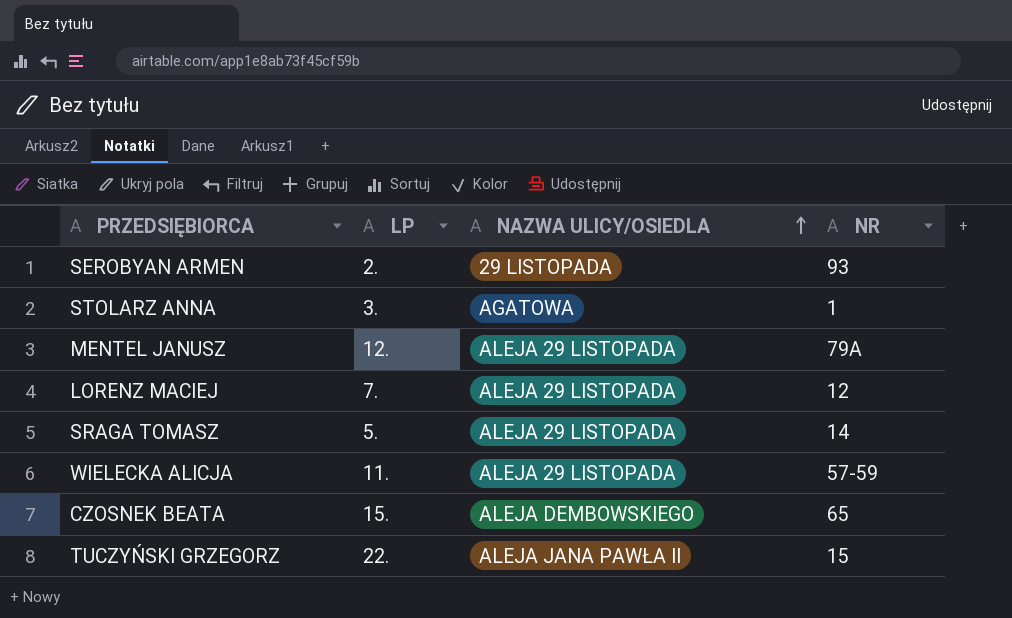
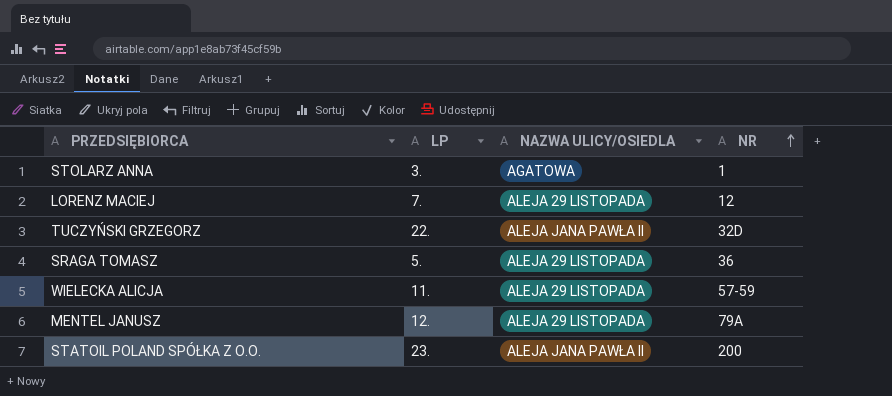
row order: NAZWA ULICY/OSIEDLA ascending -> NR ascending
row SEROBYAN ARMEN: 2. | 29 LISTOPADA | 93 -> none
row CZOSNEK BEATA: 15. | ALEJA DEMBOWSKIEGO | 65 -> none
TUCZYŃSKI GRZEGORZ | NR: 15 -> 32D
SRAGA TOMASZ | NR: 14 -> 36
row STATOIL POLAND SPÓŁKA Z O.O.: none -> 23. | ALEJA JANA PAWŁA II | 200

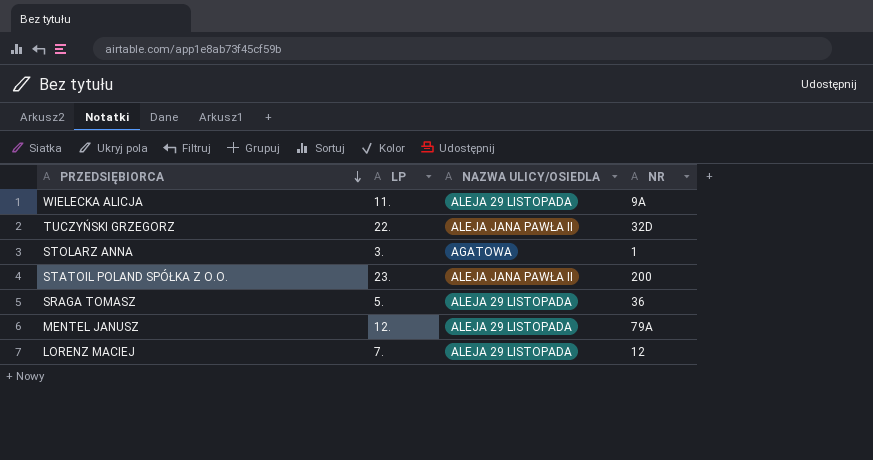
row order: NR ascending -> PRZEDSIĘBIORCA descending
WIELECKA ALICJA | NR: 57-59 -> 9A

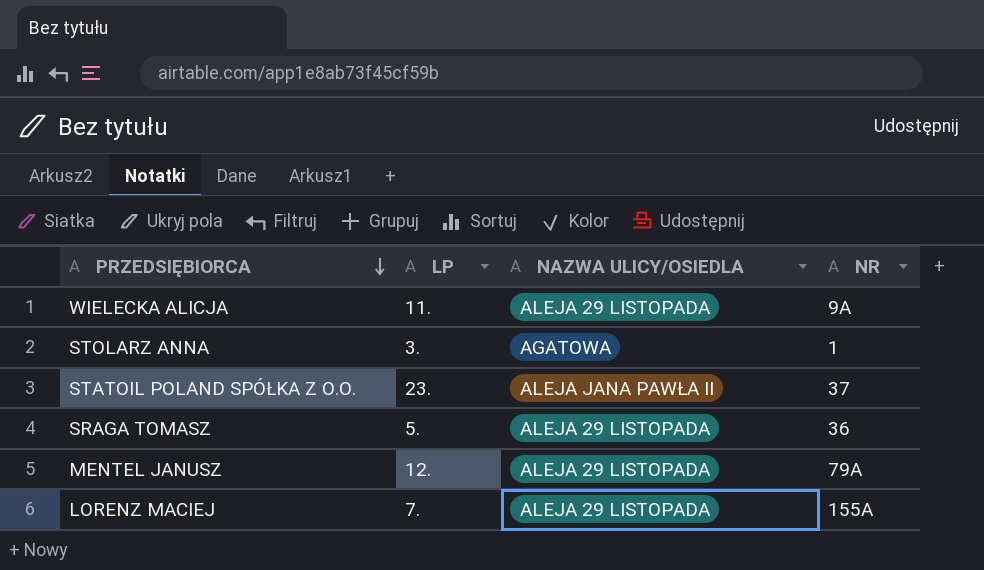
row TUCZYŃSKI GRZEGORZ: 22. | ALEJA JANA PAWŁA II | 32D -> none
STATOIL POLAND SPÓŁKA Z O.O. | NR: 200 -> 37
LORENZ MACIEJ | NR: 12 -> 155A

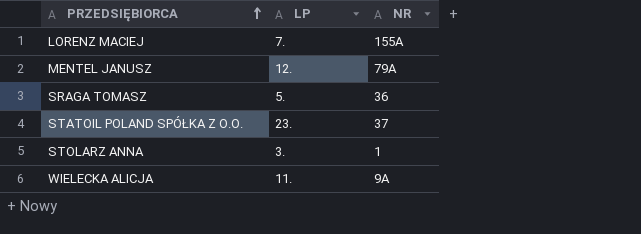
row order: PRZEDSIĘBIORCA descending -> PRZEDSIĘBIORCA ascending
column NAZWA ULICY/OSIEDLA | position: 3 -> none

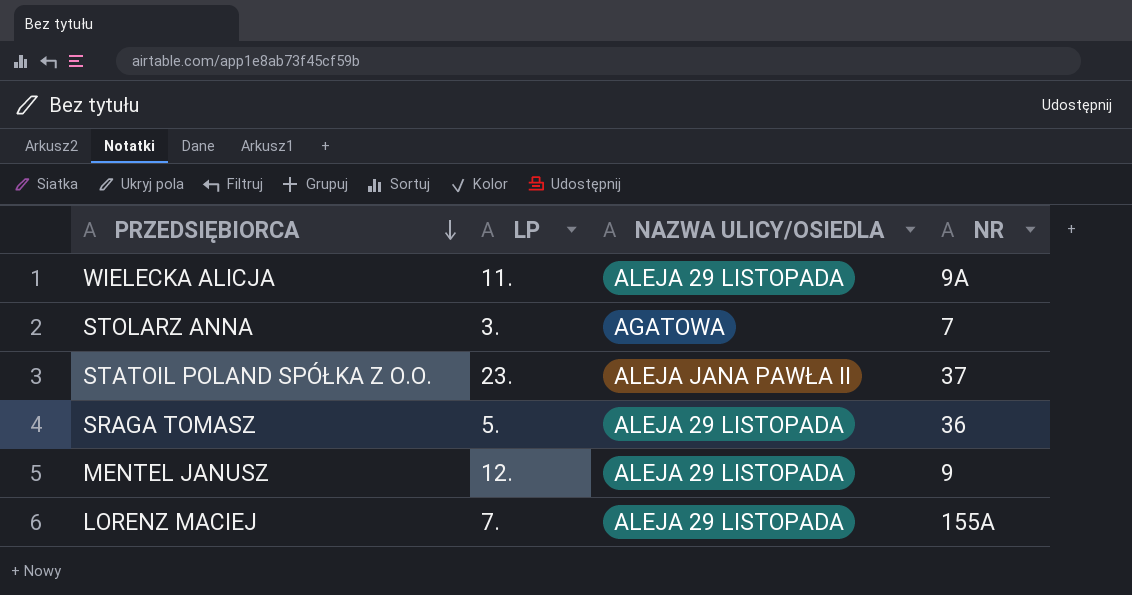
row order: PRZEDSIĘBIORCA ascending -> PRZEDSIĘBIORCA descending
column NAZWA ULICY/OSIEDLA | position: none -> 3
STOLARZ ANNA | NR: 1 -> 7
MENTEL JANUSZ | NR: 79A -> 9

